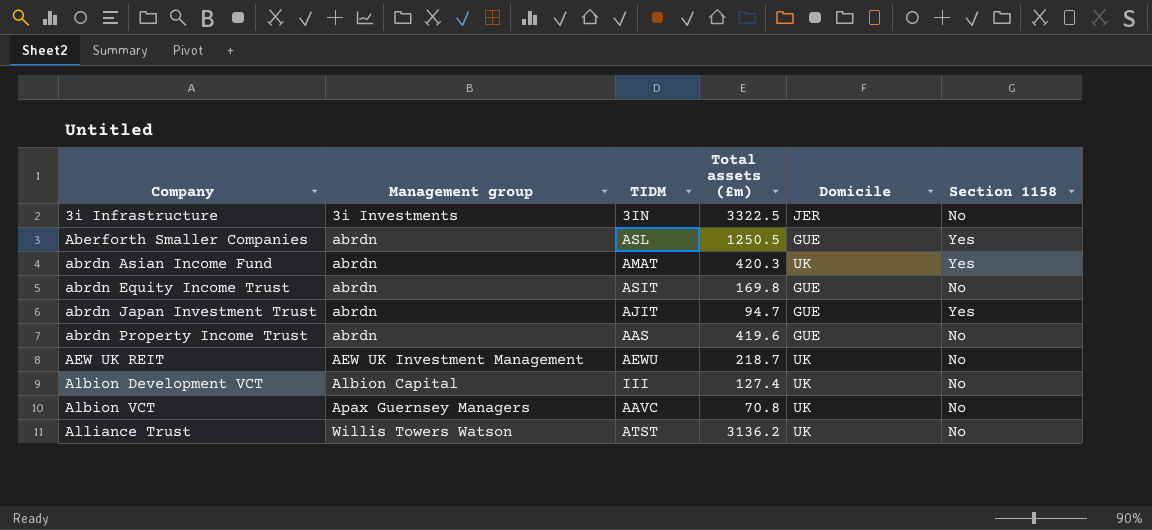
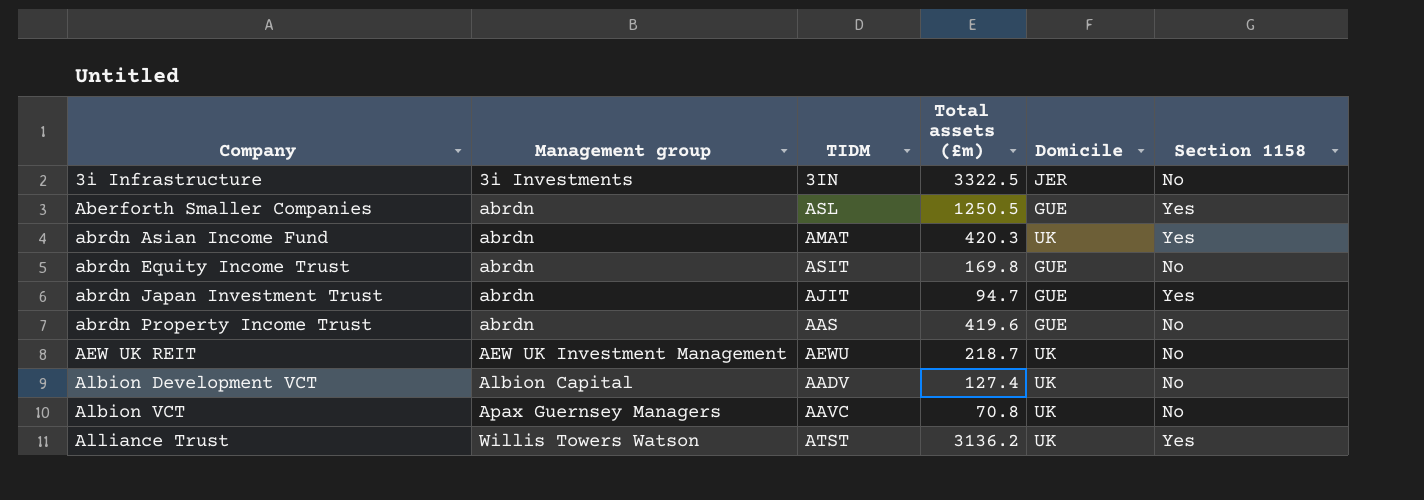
Albion Development VCT | TIDM: III -> AADV
Alliance Trust | Section 1158: No -> Yes

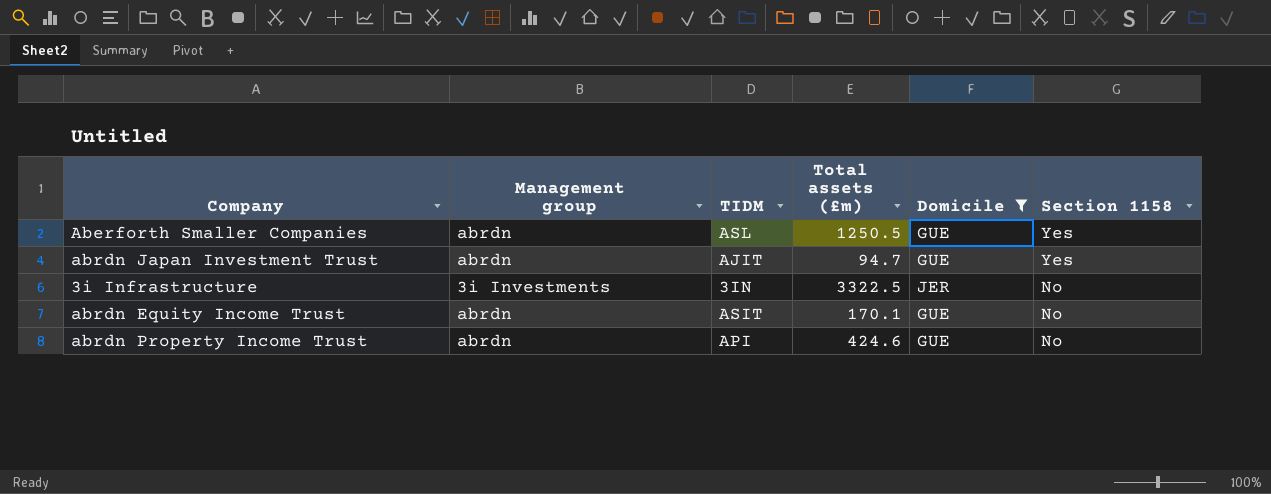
filter: none -> Domicile != UK
row order: Company ascending -> Section 1158 descending
abrdn Equity Income Trust | Total assets (£m): 169.8 -> 170.1
abrdn Property Income Trust | TIDM: AAS -> API
abrdn Property Income Trust | Total assets (£m): 419.6 -> 424.6

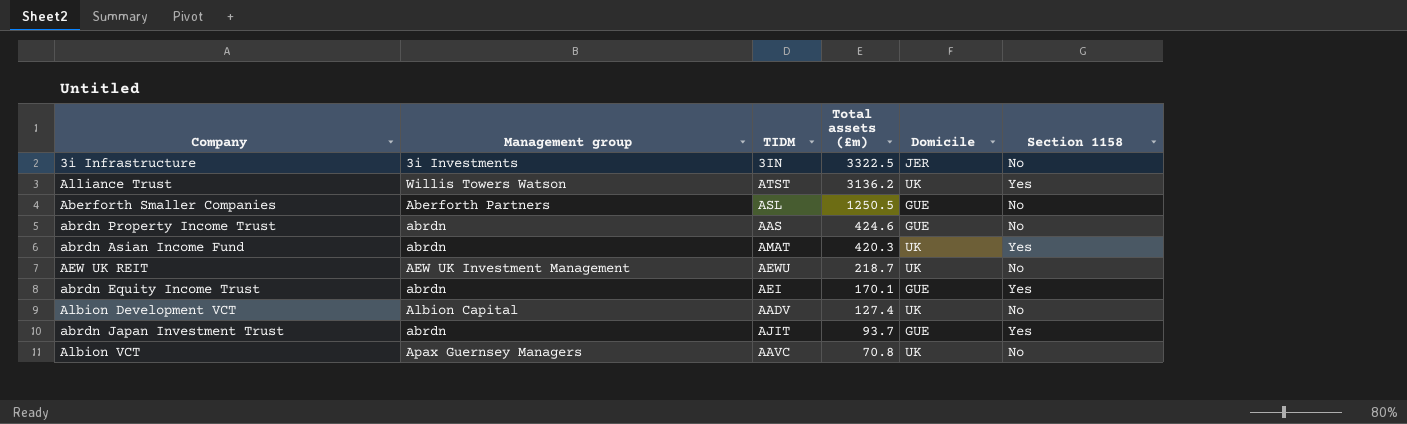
filter: Domicile != UK -> none
row order: Section 1158 descending -> Total assets (£m) descending
Aberforth Smaller Companies | Management group: abrdn -> Aberforth Partners
Aberforth Smaller Companies | Section 1158: Yes -> No
abrdn Property Income Trust | TIDM: API -> AAS
abrdn Equity Income Trust | TIDM: ASIT -> AEI
abrdn Equity Income Trust | Section 1158: No -> Yes
abrdn Japan Investment Trust | Total assets (£m): 94.7 -> 93.7

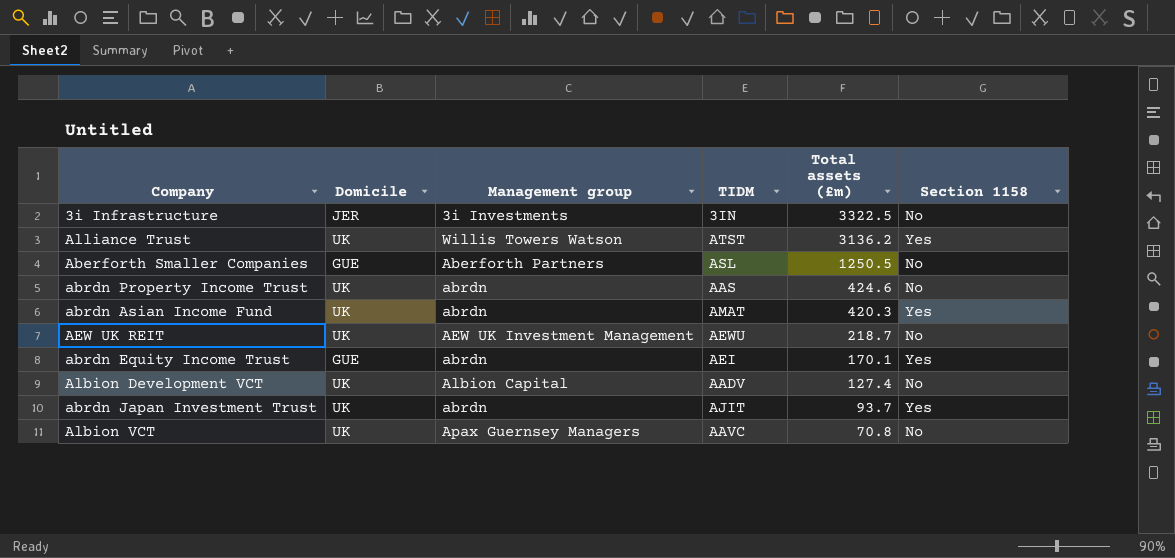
column Domicile | position: 5 -> 2
abrdn Property Income Trust | Domicile: GUE -> UK
abrdn Japan Investment Trust | Domicile: GUE -> UK

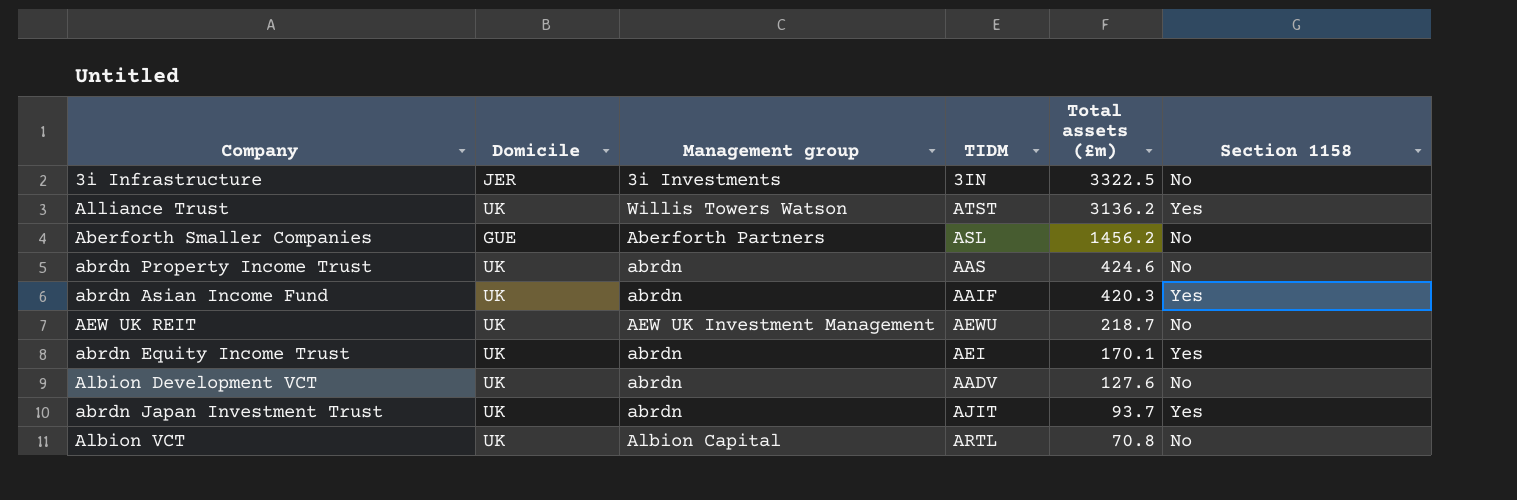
Aberforth Smaller Companies | Total assets (£m): 1250.5 -> 1456.2
abrdn Asian Income Fund | TIDM: AMAT -> AAIF
abrdn Equity Income Trust | Domicile: GUE -> UK
Albion Development VCT | Management group: Albion Capital -> abrdn
Albion Development VCT | Total assets (£m): 127.4 -> 127.6
Albion VCT | Management group: Apax Guernsey Managers -> Albion Capital
Albion VCT | TIDM: AAVC -> ARTL

